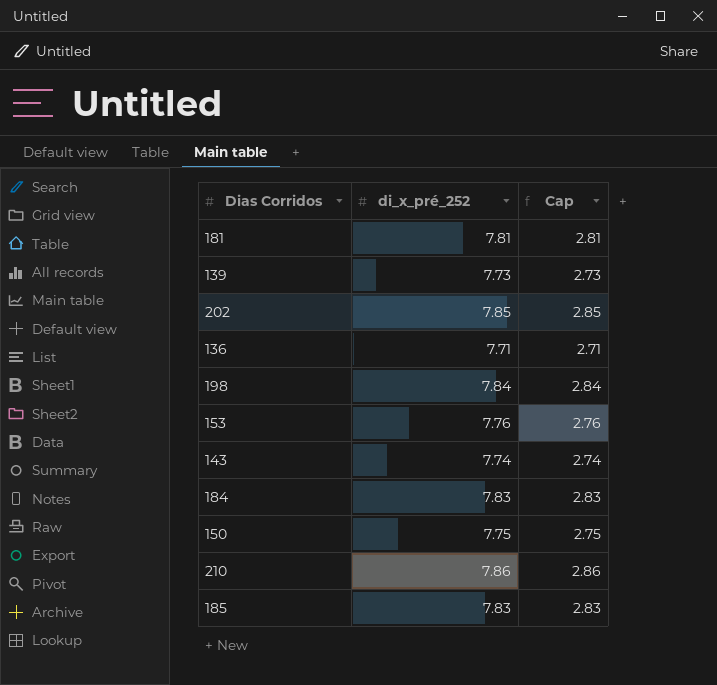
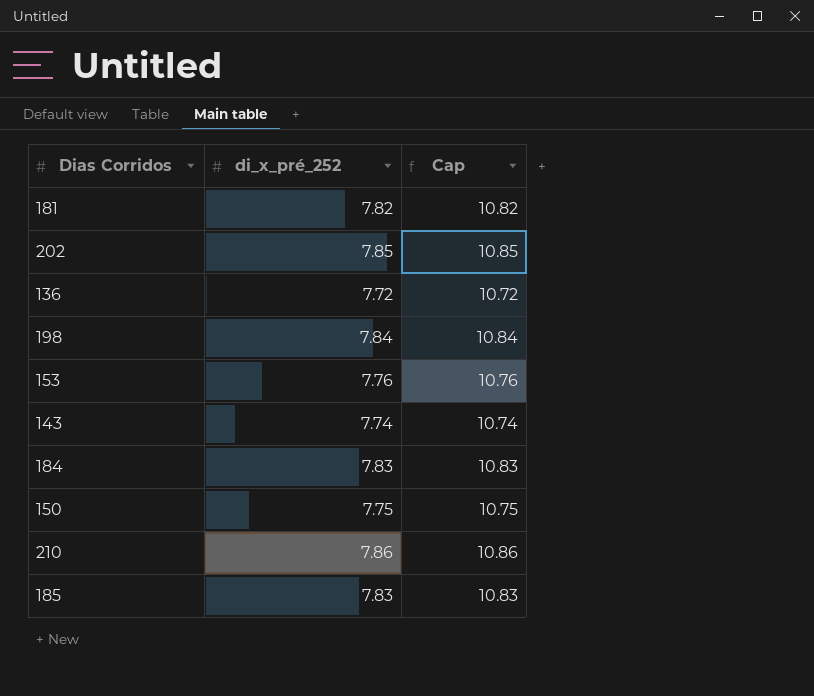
column Cap | formula: [di_x_pré_252] - 5 -> [di_x_pré_252] + 3
row 139: 7.73 | 2.73 -> none
181 | di_x_pré_252: 7.81 -> 7.82
136 | di_x_pré_252: 7.71 -> 7.72

